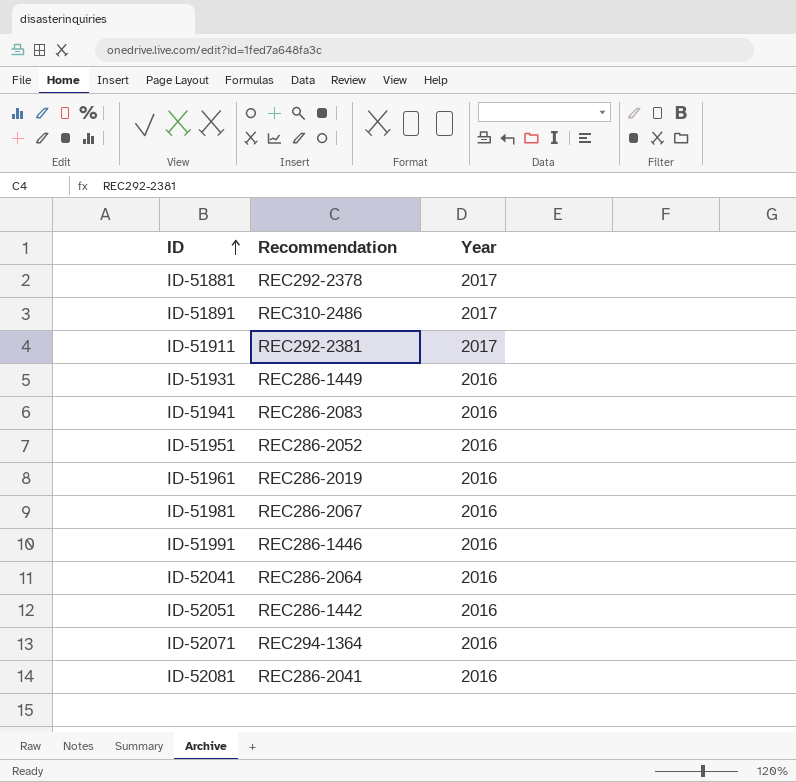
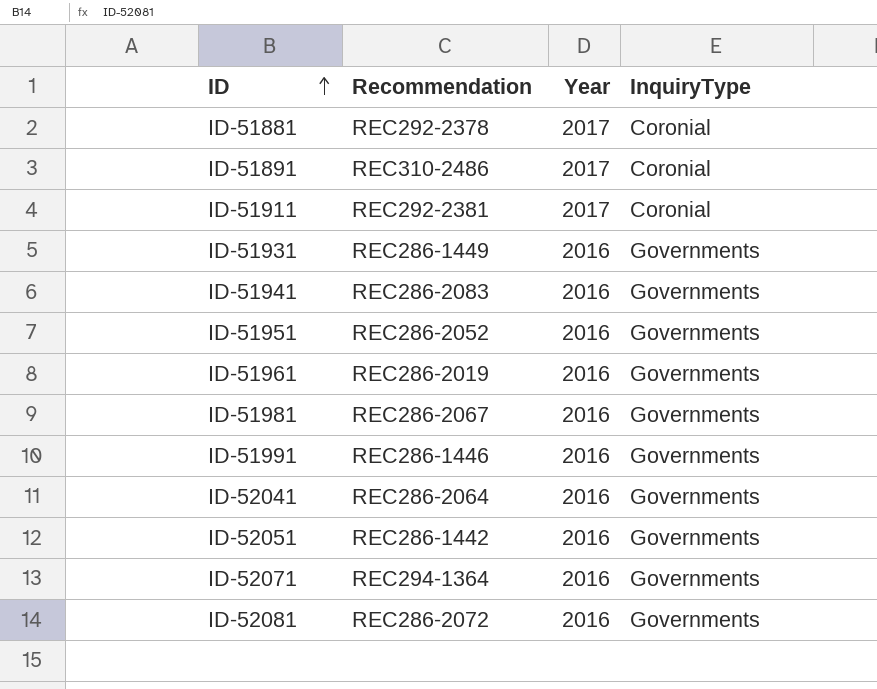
column InquiryType | position: none -> 4
ID-52081 | Recommendation: REC286-2041 -> REC286-2072

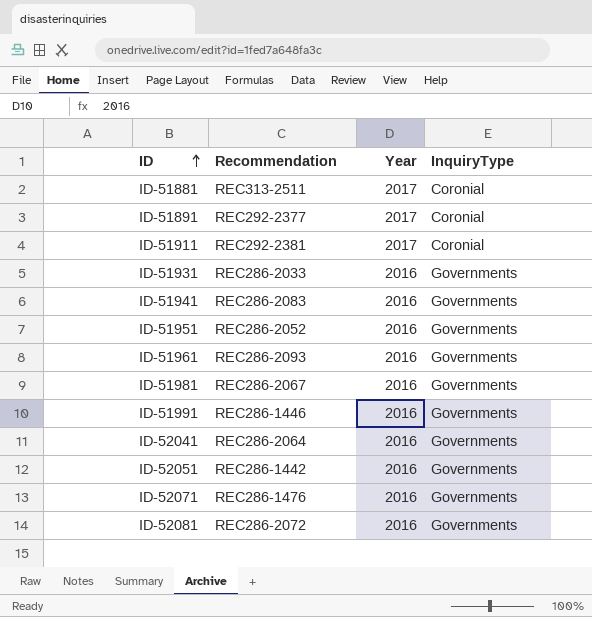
ID-51881 | Recommendation: REC292-2378 -> REC313-2511
ID-51891 | Recommendation: REC310-2486 -> REC292-2377
ID-51931 | Recommendation: REC286-1449 -> REC286-2033
ID-51961 | Recommendation: REC286-2019 -> REC286-2093
ID-52071 | Recommendation: REC294-1364 -> REC286-1476

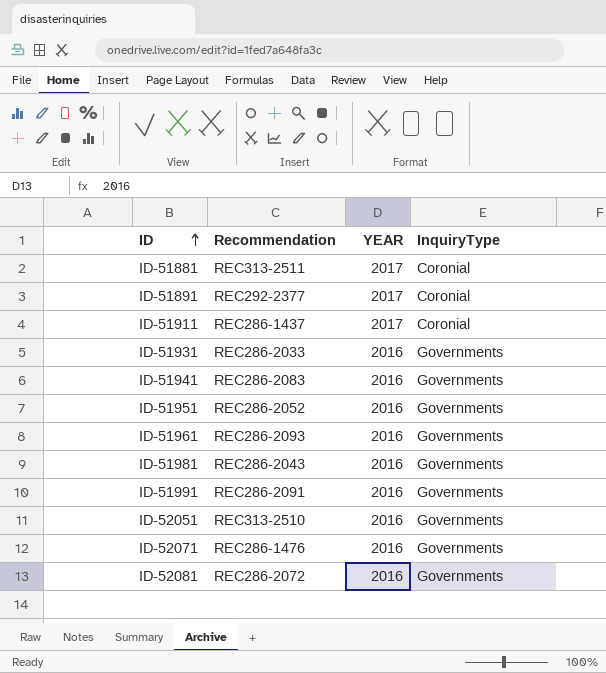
column name: Year -> YEAR
row ID-52041: REC286-2064 | 2016 | Governments -> none
ID-51911 | Recommendation: REC292-2381 -> REC286-1437
ID-51981 | Recommendation: REC286-2067 -> REC286-2043
ID-51991 | Recommendation: REC286-1446 -> REC286-2091
ID-52051 | Recommendation: REC286-1442 -> REC313-2510

